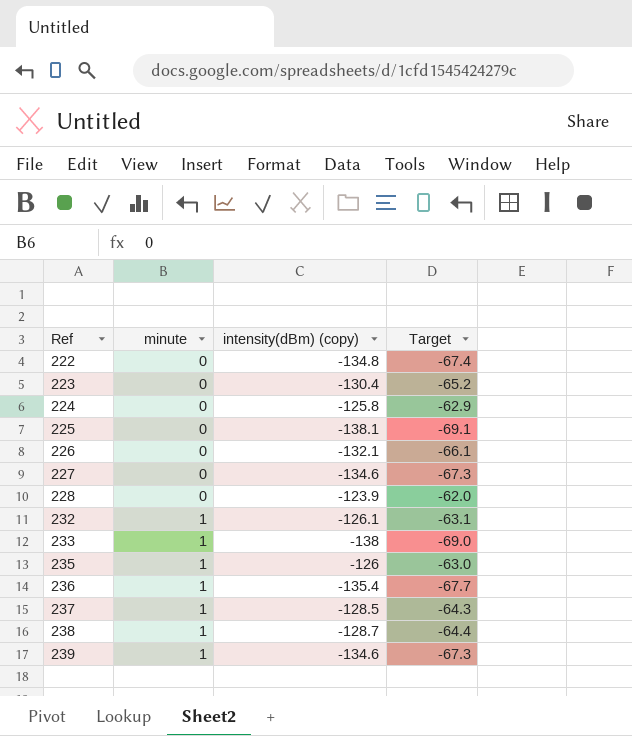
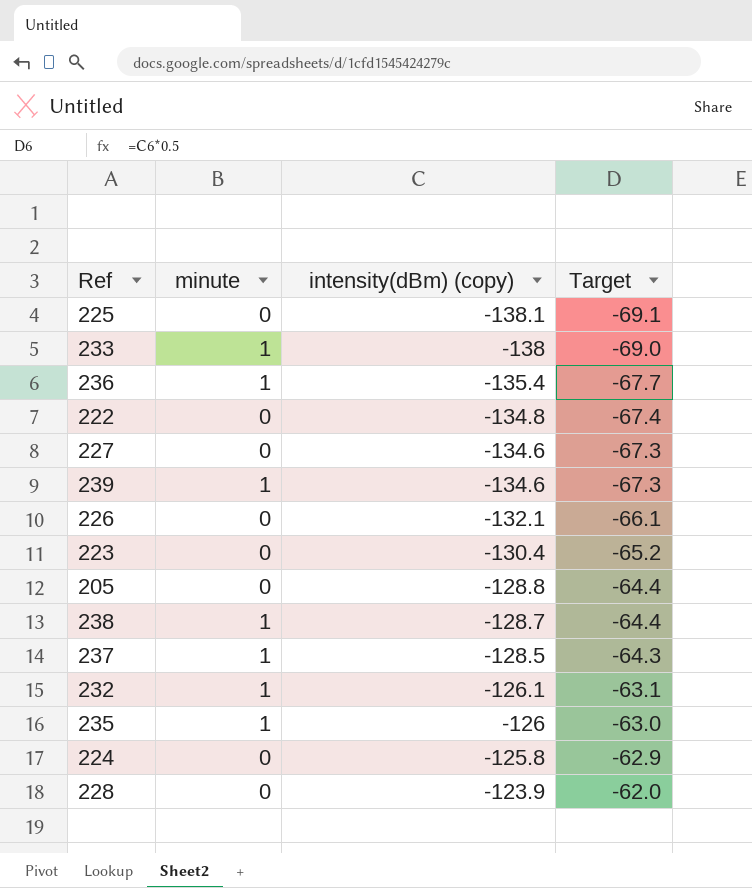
row order: Ref ascending -> intensity(dBm) (copy) ascending
row 205: none -> 0 | -128.8 | -64.4

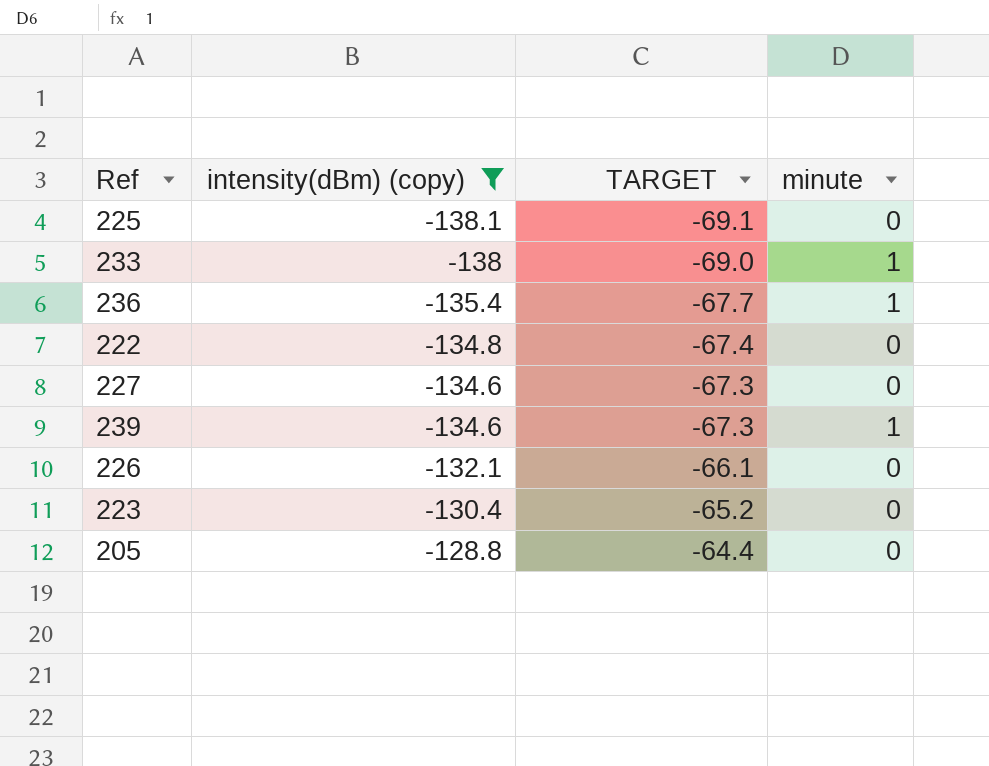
filter: none -> intensity(dBm) (copy) <= -128.8
column name: Target -> TARGET
column minute | position: 2 -> 4

